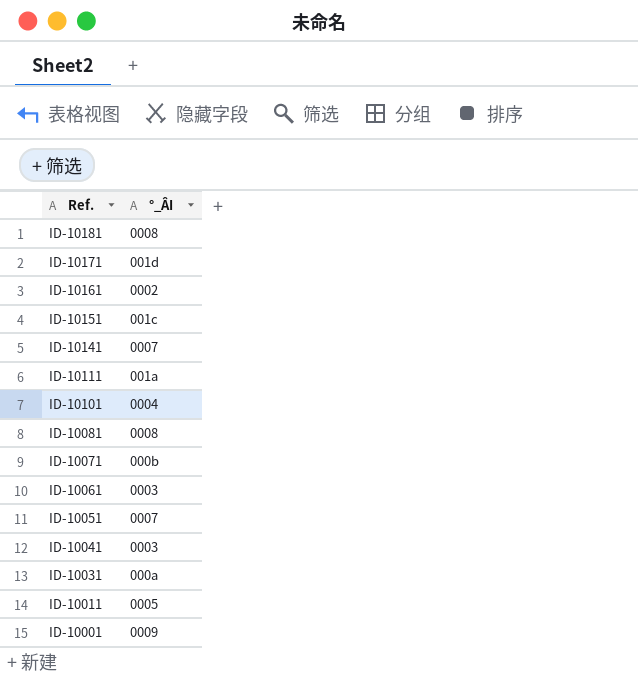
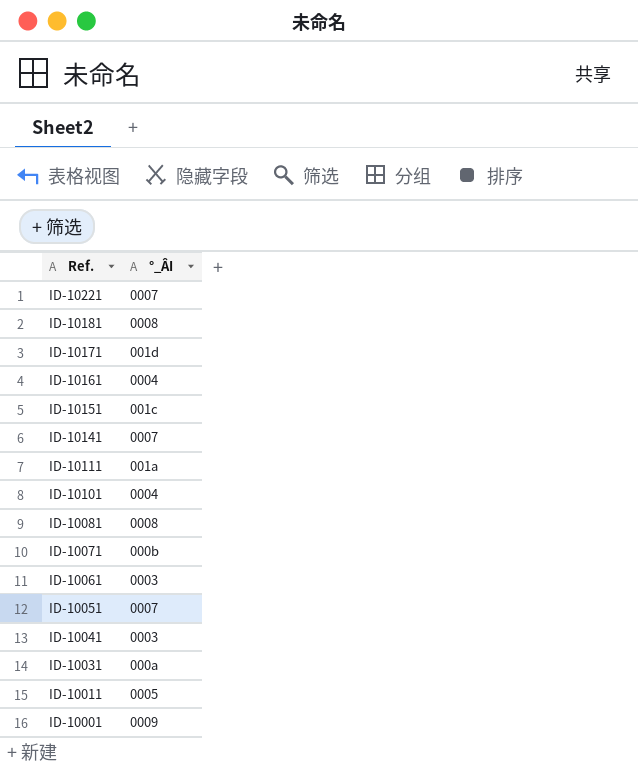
row ID-10221: none -> 0007
ID-10161 | °_ÂI: 0002 -> 0004

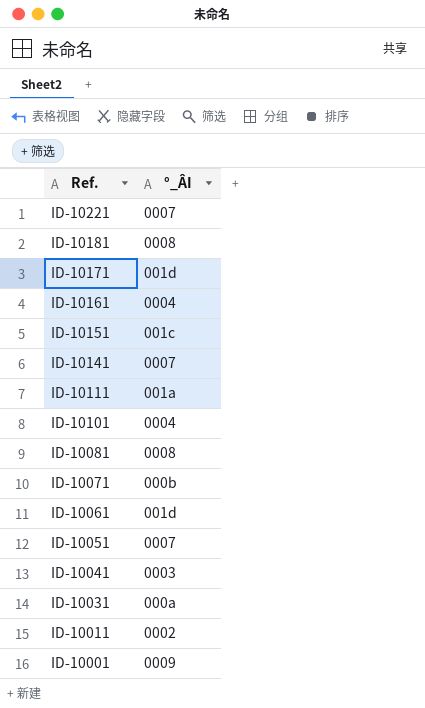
ID-10061 | °_ÂI: 0003 -> 001d
ID-10011 | °_ÂI: 0005 -> 0002

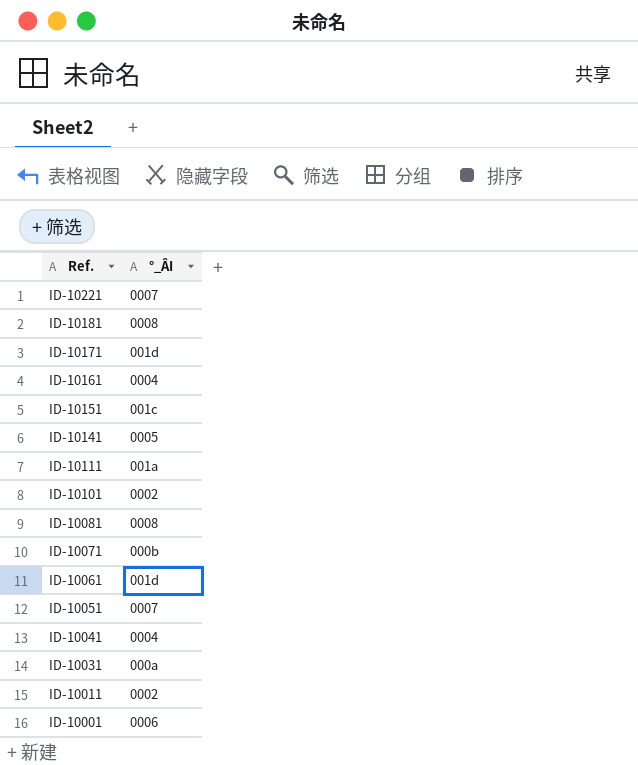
ID-10141 | °_ÂI: 0007 -> 0005
ID-10101 | °_ÂI: 0004 -> 0002
ID-10041 | °_ÂI: 0003 -> 0004
ID-10001 | °_ÂI: 0009 -> 0006

